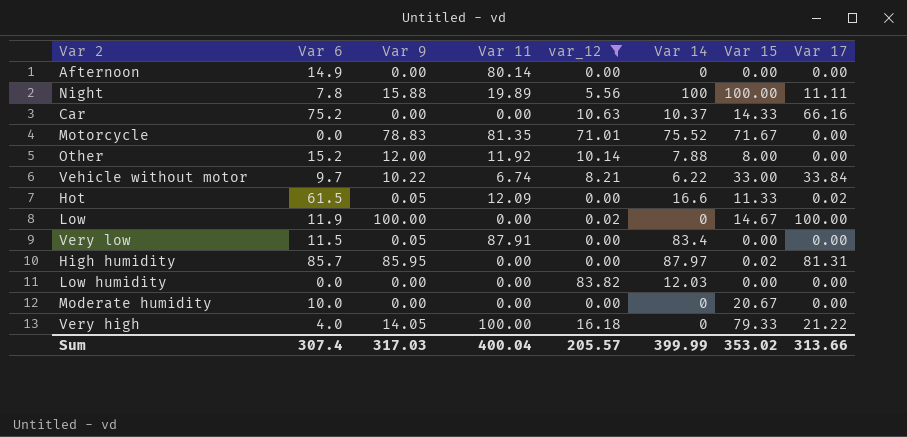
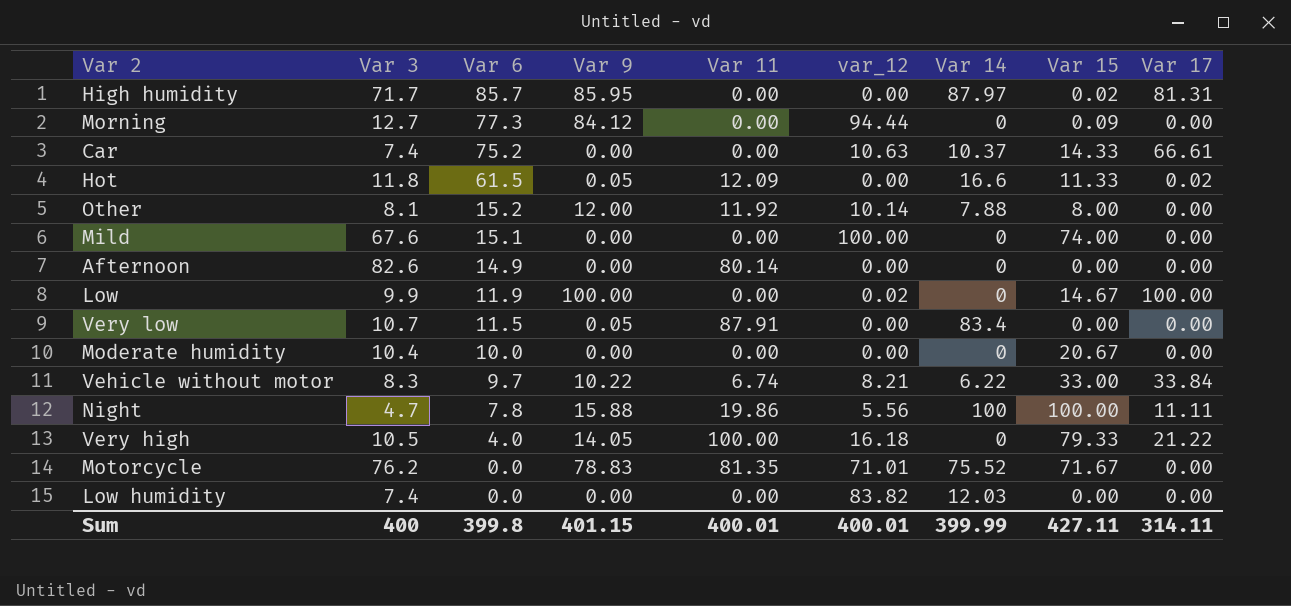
filter: var_12 <= 83.82 -> none
row order: none -> Var 6 descending
column Var 3 | position: none -> 2
Car | Var 17: 66.16 -> 66.61
Night | Var 11: 19.89 -> 19.86
Sum | Var 6: 307.4 -> 399.8
Sum | Var 9: 317.03 -> 401.15
Sum | Var 11: 400.04 -> 400.01
Sum | var_12: 205.57 -> 400.01
Sum | Var 15: 353.02 -> 427.11
Sum | Var 17: 313.66 -> 314.11

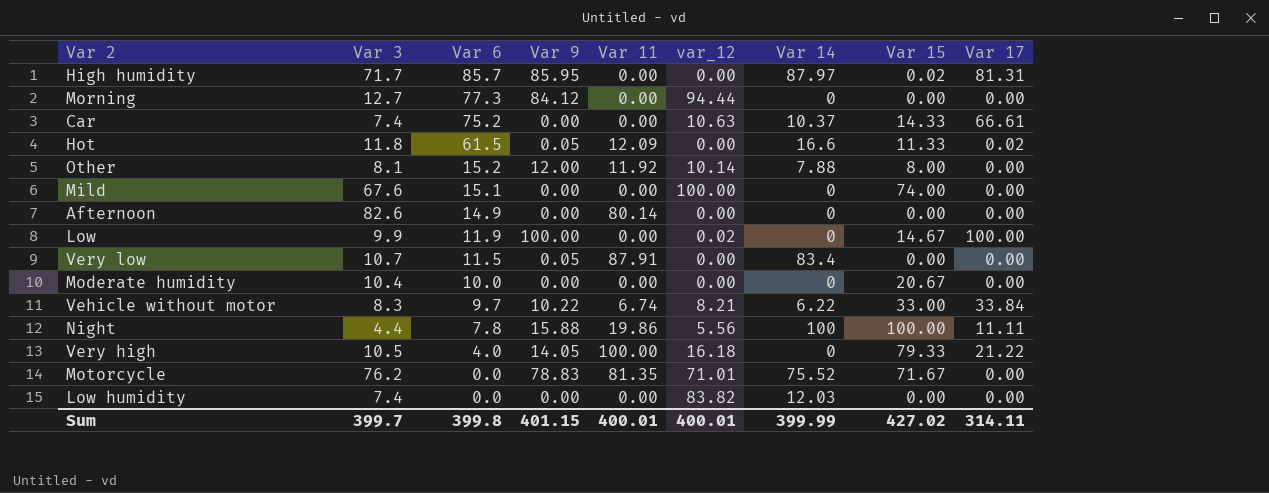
Morning | Var 15: 0.09 -> 0.00
Night | Var 3: 4.7 -> 4.4
Sum | Var 3: 400 -> 399.7
Sum | Var 15: 427.11 -> 427.02

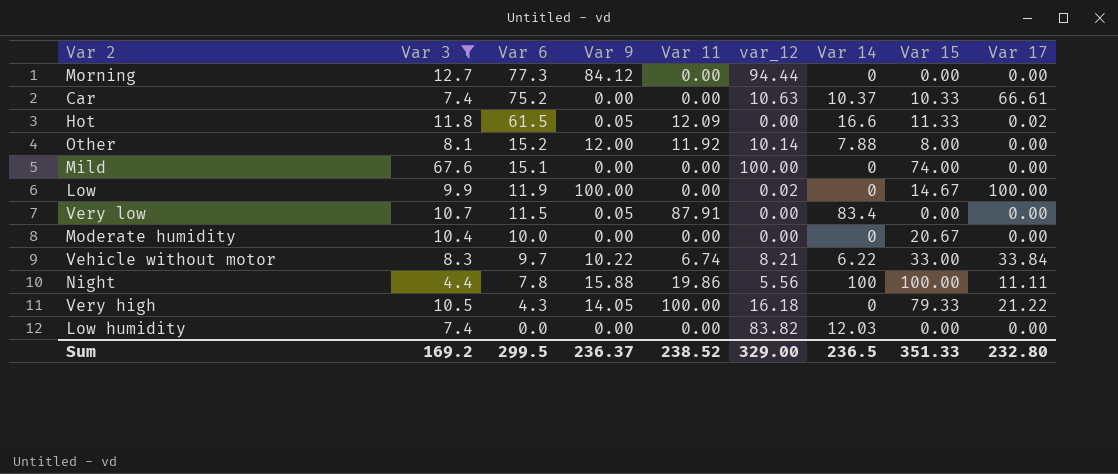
filter: none -> Var 3 <= 67.6
Car | Var 15: 14.33 -> 10.33
Very high | Var 6: 4.0 -> 4.3
Sum | Var 3: 399.7 -> 169.2
Sum | Var 6: 399.8 -> 299.5
Sum | Var 9: 401.15 -> 236.37
Sum | Var 11: 400.01 -> 238.52
Sum | var_12: 400.01 -> 329.00
Sum | Var 14: 399.99 -> 236.5
Sum | Var 15: 427.02 -> 351.33
Sum | Var 17: 314.11 -> 232.80

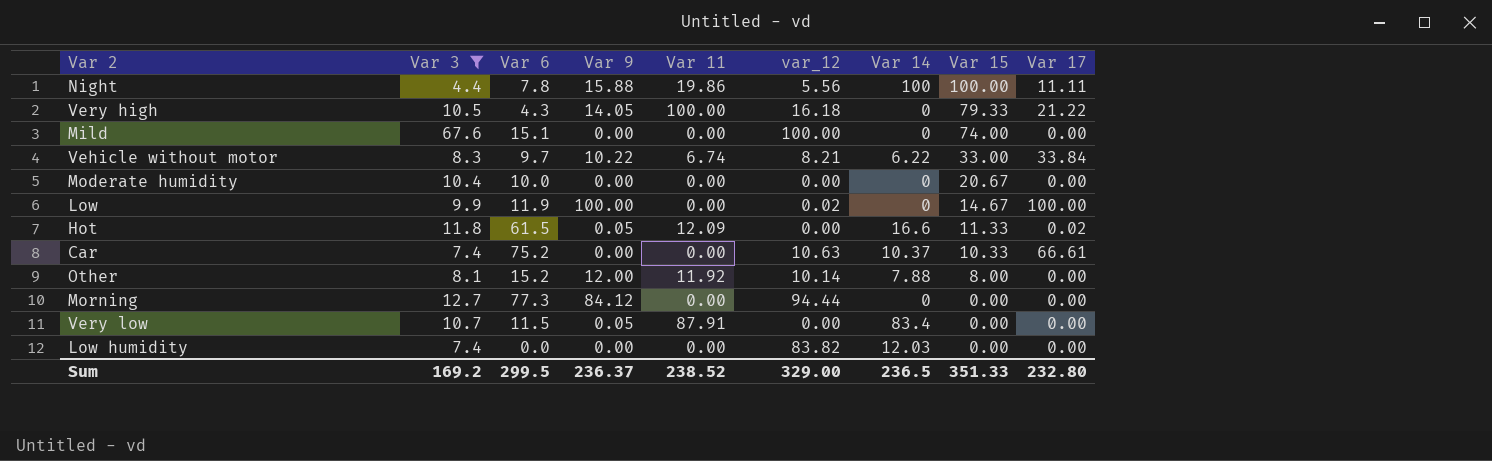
row order: Var 6 descending -> Var 15 descending

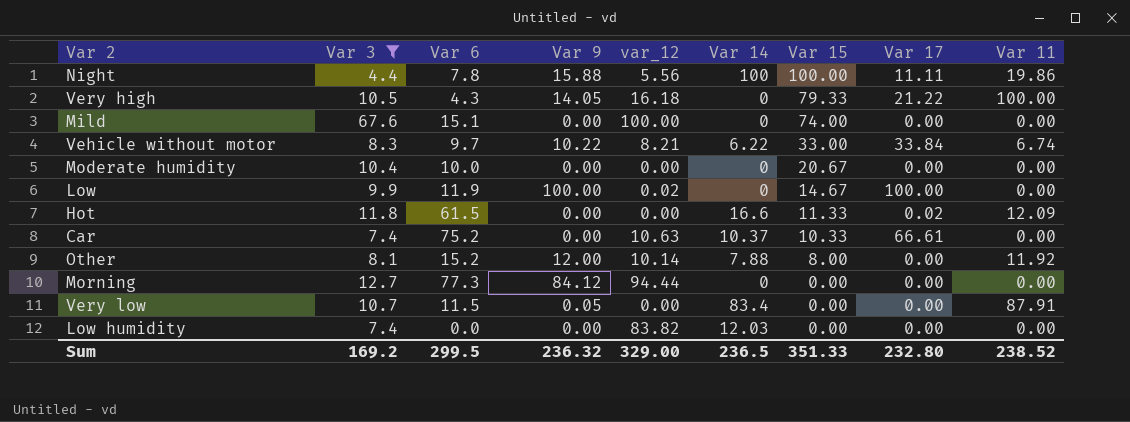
column Var 11 | position: 5 -> 9
Hot | Var 9: 0.05 -> 0.00
Sum | Var 9: 236.37 -> 236.32

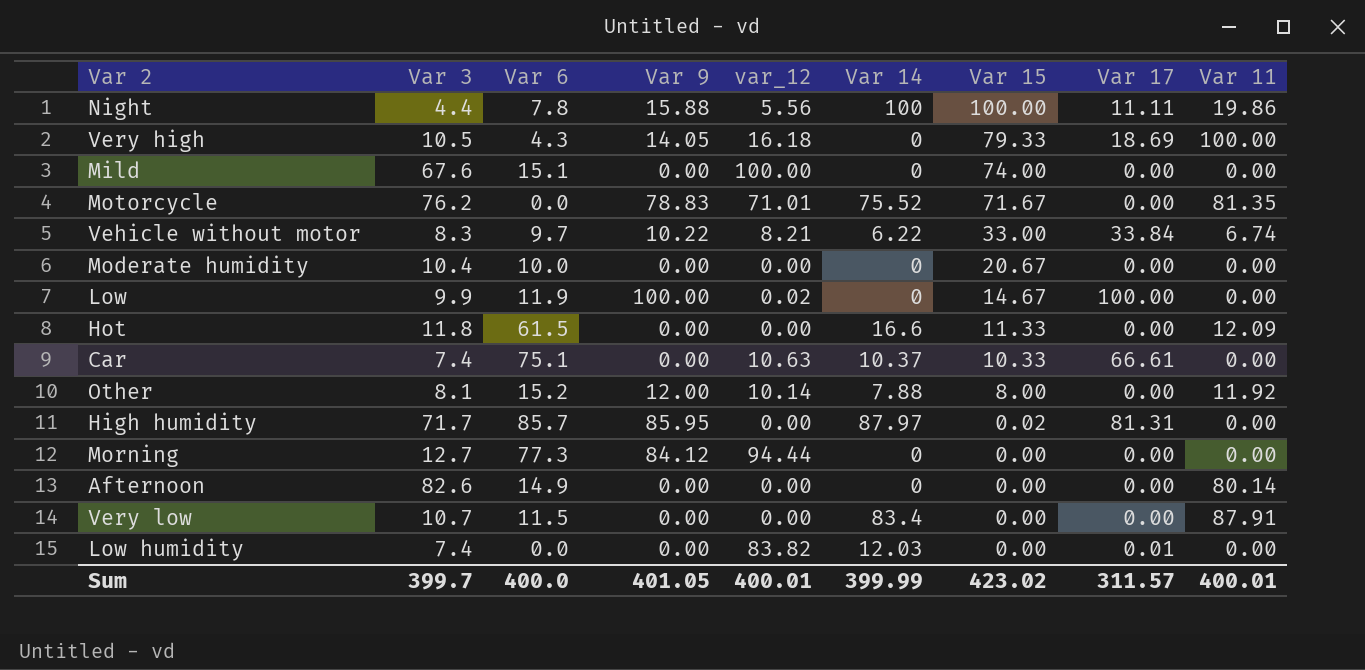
filter: Var 3 <= 67.6 -> none
Very high | Var 17: 21.22 -> 18.69
Hot | Var 17: 0.02 -> 0.00
Car | Var 6: 75.2 -> 75.1
Very low | Var 9: 0.05 -> 0.00
Low humidity | Var 17: 0.00 -> 0.01
Sum | Var 3: 169.2 -> 399.7
Sum | Var 6: 299.5 -> 400.0
Sum | Var 9: 236.32 -> 401.05
Sum | var_12: 329.00 -> 400.01
Sum | Var 14: 236.5 -> 399.99
Sum | Var 15: 351.33 -> 423.02
Sum | Var 17: 232.80 -> 311.57
Sum | Var 11: 238.52 -> 400.01

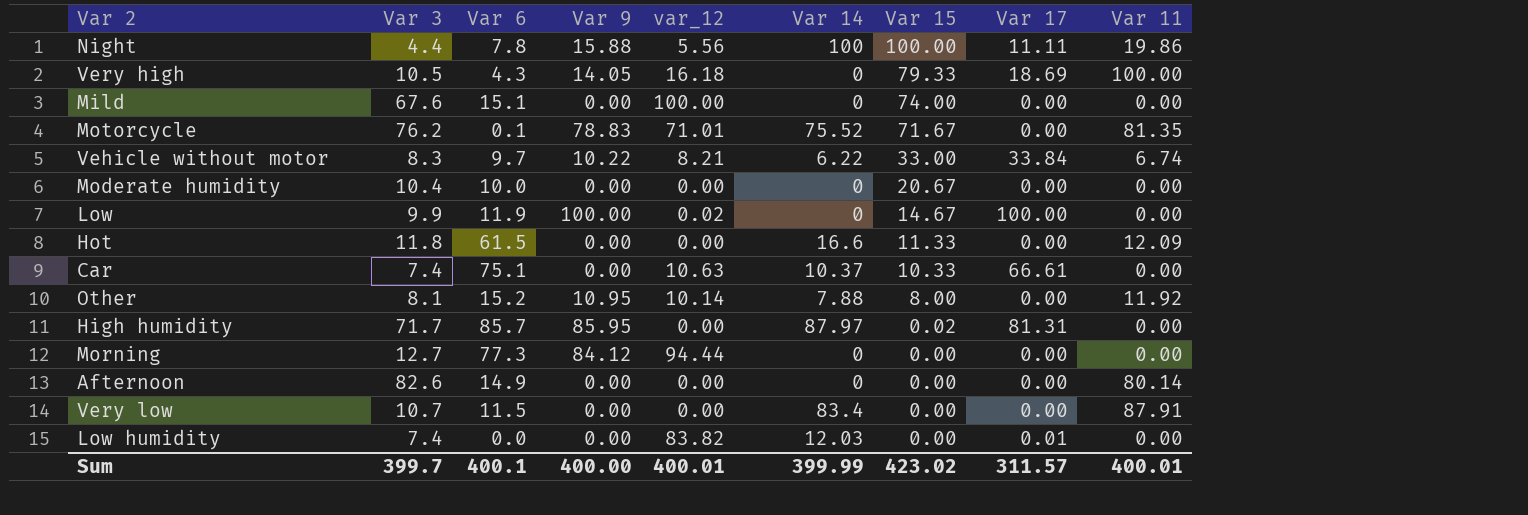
Motorcycle | Var 6: 0.0 -> 0.1
Other | Var 9: 12.00 -> 10.95
Sum | Var 6: 400.0 -> 400.1
Sum | Var 9: 401.05 -> 400.00

